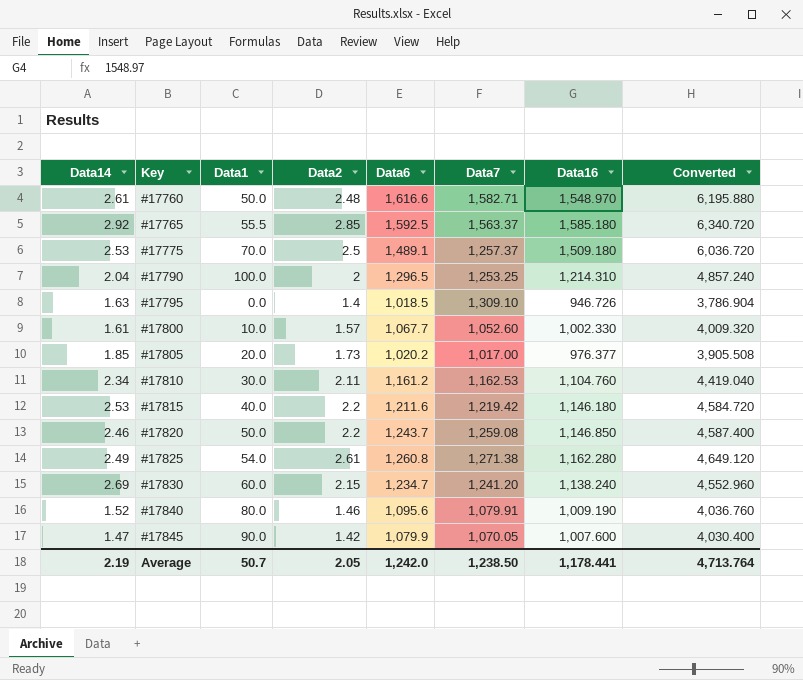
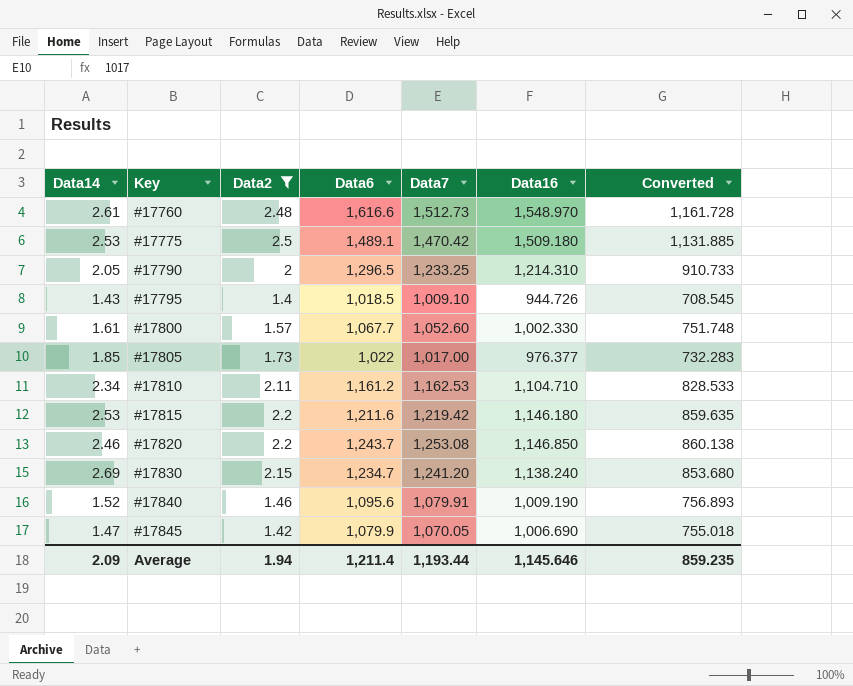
filter: none -> Data2 <= 2.5
column Data1 | position: 3 -> none
column Converted | formula: [Data16] * 4 -> [Data16] * 0.75
#17760 | Data7: 1,582.71 -> 1,512.73
#17775 | Data7: 1,257.37 -> 1,470.42
#17790 | Data14: 2.04 -> 2.05
#17790 | Data7: 1,253.25 -> 1,233.25
#17795 | Data14: 1.63 -> 1.43
#17795 | Data7: 1,309.10 -> 1,009.10
#17795 | Data16: 946.726 -> 944.726
#17805 | Data6: 1,020.2 -> 1,022
#17810 | Data16: 1,104.760 -> 1,104.710
#17820 | Data7: 1,259.08 -> 1,253.08
#17845 | Data16: 1,007.600 -> 1,006.690
Average | Data14: 2.19 -> 2.09
Average | Data2: 2.05 -> 1.94
Average | Data6: 1,242.0 -> 1,211.4
Average | Data7: 1,238.50 -> 1,193.44
Average | Data16: 1,178.441 -> 1,145.646
Average | Converted: 4,713.764 -> 859.235

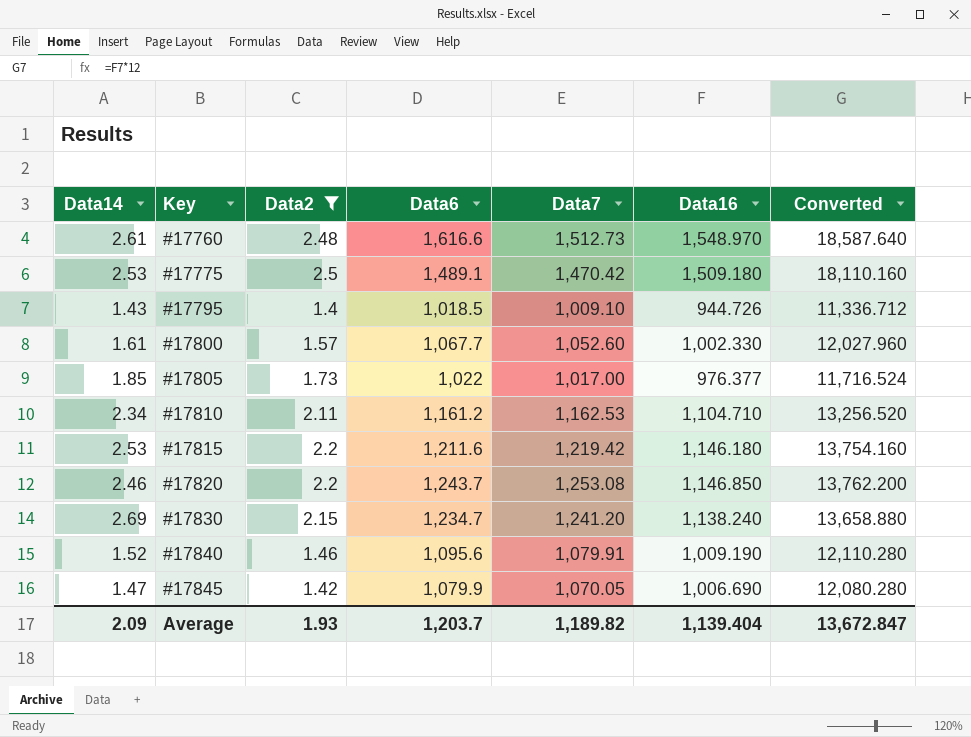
column Converted | formula: [Data16] * 0.75 -> [Data16] * 12
row #17790: 2.05 | 2 | 1,296.5 | 1,233.25 | 1,214.310 | 910.733 -> none
Average | Data2: 1.94 -> 1.93
Average | Data6: 1,211.4 -> 1,203.7
Average | Data7: 1,193.44 -> 1,189.82
Average | Data16: 1,145.646 -> 1,139.404
Average | Converted: 859.235 -> 13,672.847

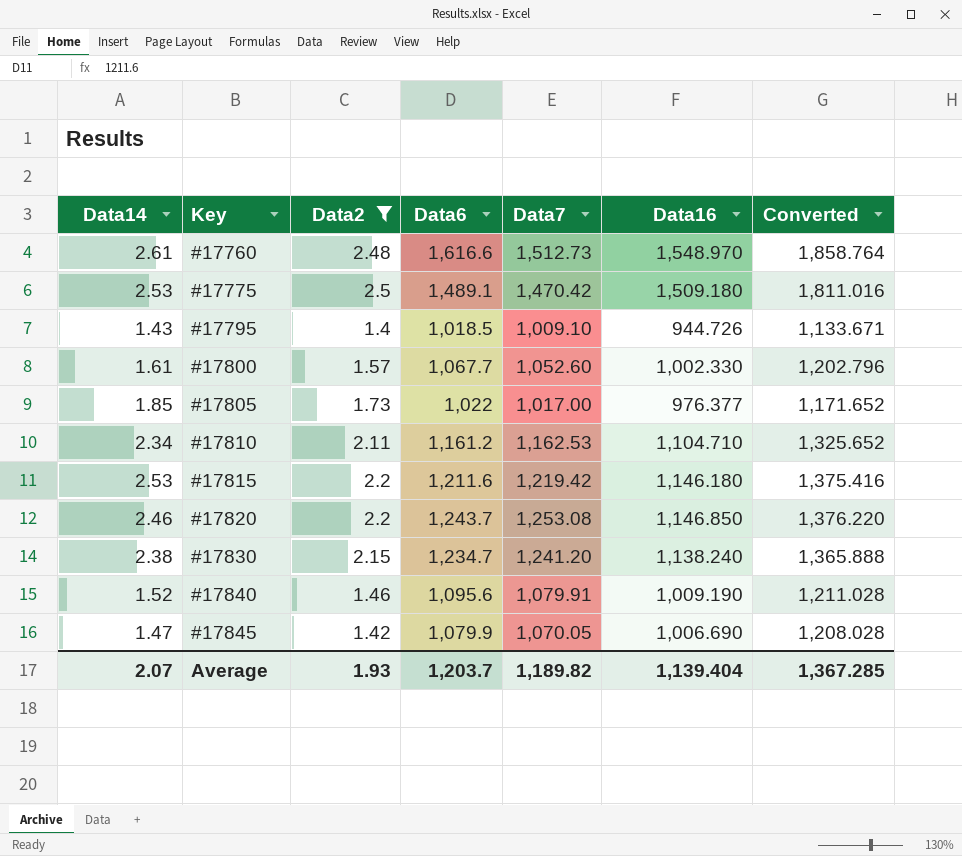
column Converted | formula: [Data16] * 12 -> [Data16] * 1.2
#17830 | Data14: 2.69 -> 2.38
Average | Data14: 2.09 -> 2.07
Average | Converted: 13,672.847 -> 1,367.285

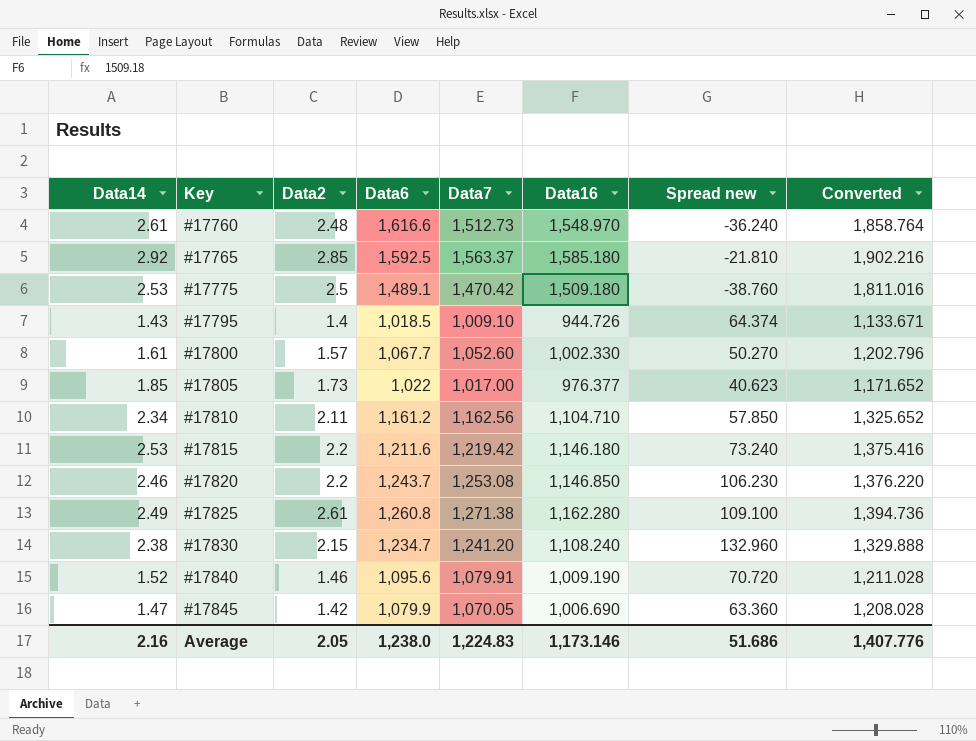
filter: Data2 <= 2.5 -> none
column Spread new | formula: none -> [Data7] - [Data16]
#17810 | Data7: 1,162.53 -> 1,162.56
#17830 | Data16: 1,138.240 -> 1,108.240
#17830 | Converted: 1,365.888 -> 1,329.888
Average | Data14: 2.07 -> 2.16
Average | Data2: 1.93 -> 2.05
Average | Data6: 1,203.7 -> 1,238.0
Average | Data7: 1,189.82 -> 1,224.83
Average | Data16: 1,139.404 -> 1,173.146
Average | Converted: 1,367.285 -> 1,407.776

